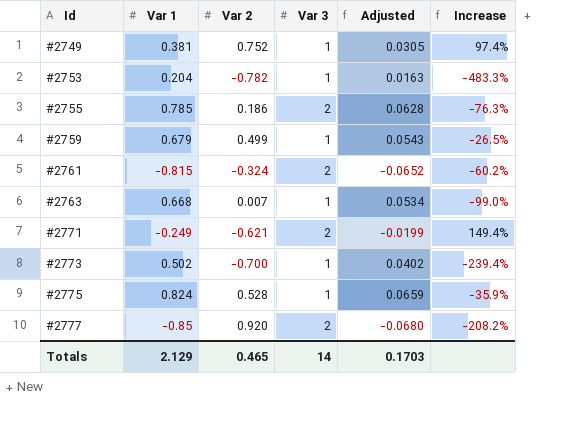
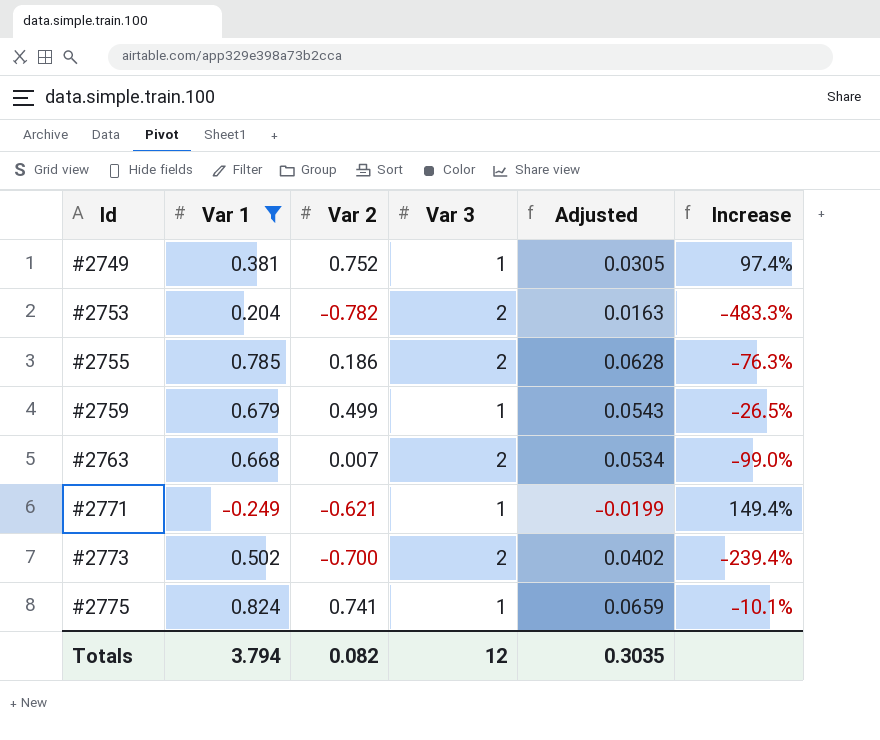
filter: none -> Var 1 >= -0.249
#2753 | Var 3: 1 -> 2
#2763 | Var 3: 1 -> 2
#2771 | Var 3: 2 -> 1
#2773 | Var 3: 1 -> 2
#2775 | Var 2: 0.528 -> 0.741
#2775 | Increase: -35.9% -> -10.1%
Totals | Var 1: 2.129 -> 3.794
Totals | Var 2: 0.465 -> 0.082
Totals | Var 3: 14 -> 12
Totals | Adjusted: 0.1703 -> 0.3035

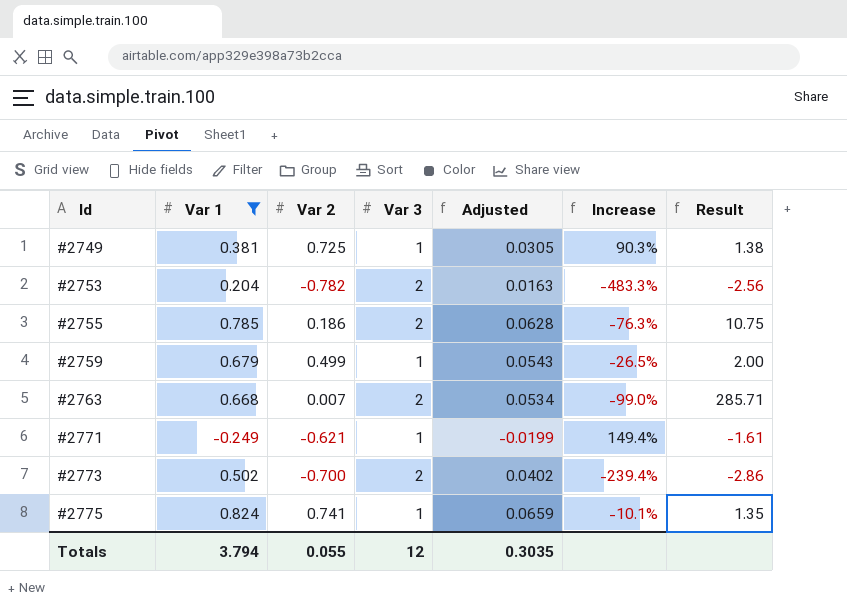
column Result | formula: none -> [Var 3] / [Var 2]
#2749 | Var 2: 0.752 -> 0.725
#2749 | Increase: 97.4% -> 90.3%
Totals | Var 2: 0.082 -> 0.055

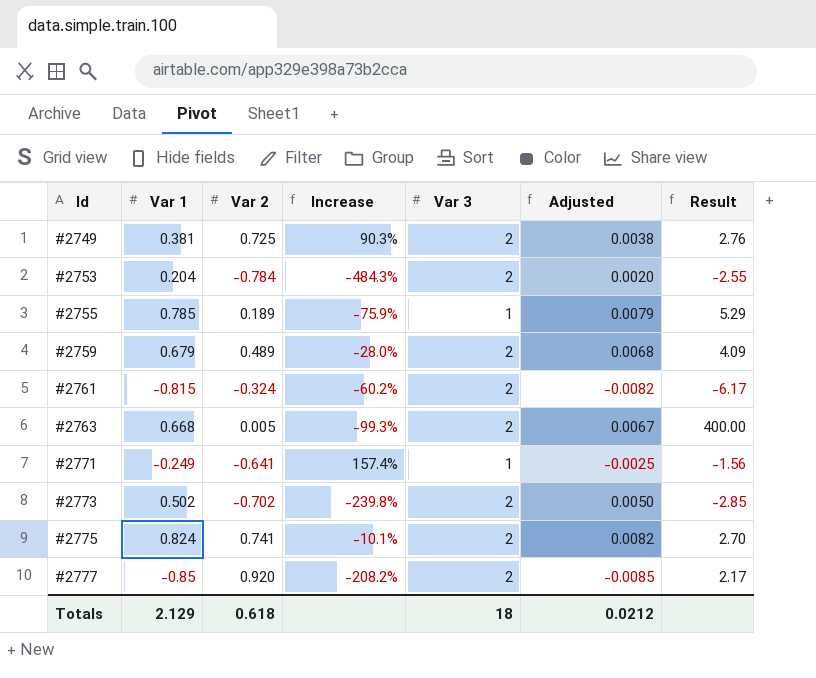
filter: Var 1 >= -0.249 -> none
column Increase | position: 6 -> 4
column Adjusted | formula: [Var 1] * 0.08 -> [Var 1] * 0.01
#2749 | Var 3: 1 -> 2
#2749 | Result: 1.38 -> 2.76
#2753 | Var 2: -0.782 -> -0.784
#2753 | Increase: -483.3% -> -484.3%
#2753 | Result: -2.56 -> -2.55
#2755 | Var 2: 0.186 -> 0.189
#2755 | Increase: -76.3% -> -75.9%
#2755 | Var 3: 2 -> 1
#2755 | Result: 10.75 -> 5.29
#2759 | Var 2: 0.499 -> 0.489
#2759 | Increase: -26.5% -> -28.0%
#2759 | Var 3: 1 -> 2
#2759 | Result: 2.00 -> 4.09
#2763 | Var 2: 0.007 -> 0.005
#2763 | Increase: -99.0% -> -99.3%
#2763 | Result: 285.71 -> 400.00
#2771 | Var 2: -0.621 -> -0.641
#2771 | Increase: 149.4% -> 157.4%
#2771 | Result: -1.61 -> -1.56
#2773 | Var 2: -0.700 -> -0.702
#2773 | Increase: -239.4% -> -239.8%
#2773 | Result: -2.86 -> -2.85
#2775 | Var 3: 1 -> 2
#2775 | Result: 1.35 -> 2.70
Totals | Var 1: 3.794 -> 2.129
Totals | Var 2: 0.055 -> 0.618
Totals | Var 3: 12 -> 18
Totals | Adjusted: 0.3035 -> 0.0212

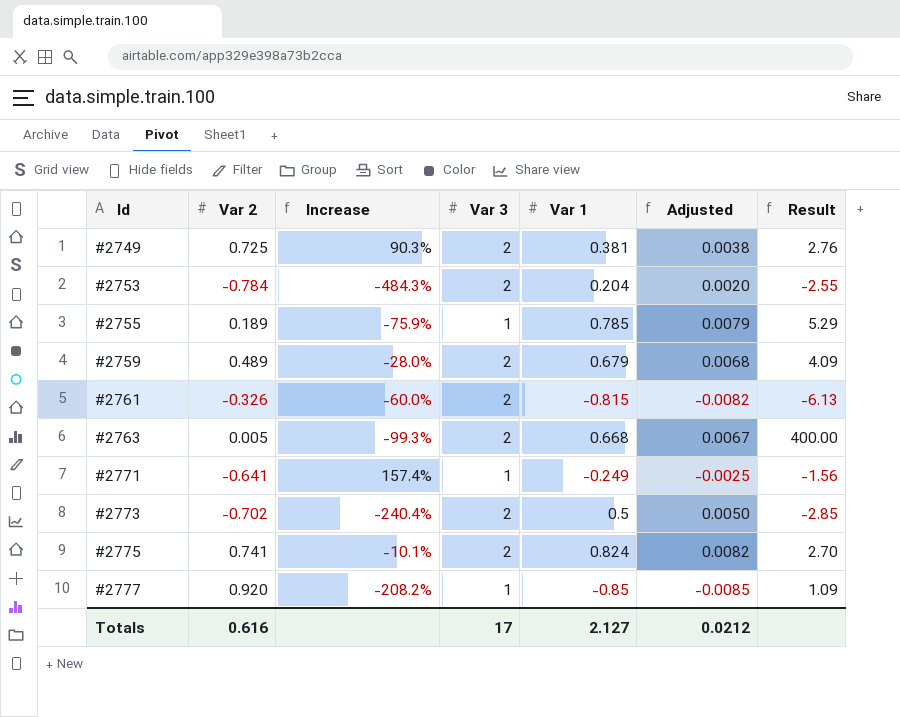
column Var 1 | position: 2 -> 5
#2761 | Var 2: -0.324 -> -0.326
#2761 | Increase: -60.2% -> -60.0%
#2761 | Result: -6.17 -> -6.13
#2773 | Increase: -239.8% -> -240.4%
#2773 | Var 1: 0.502 -> 0.5
#2777 | Var 3: 2 -> 1
#2777 | Result: 2.17 -> 1.09
Totals | Var 2: 0.618 -> 0.616
Totals | Var 3: 18 -> 17
Totals | Var 1: 2.129 -> 2.127

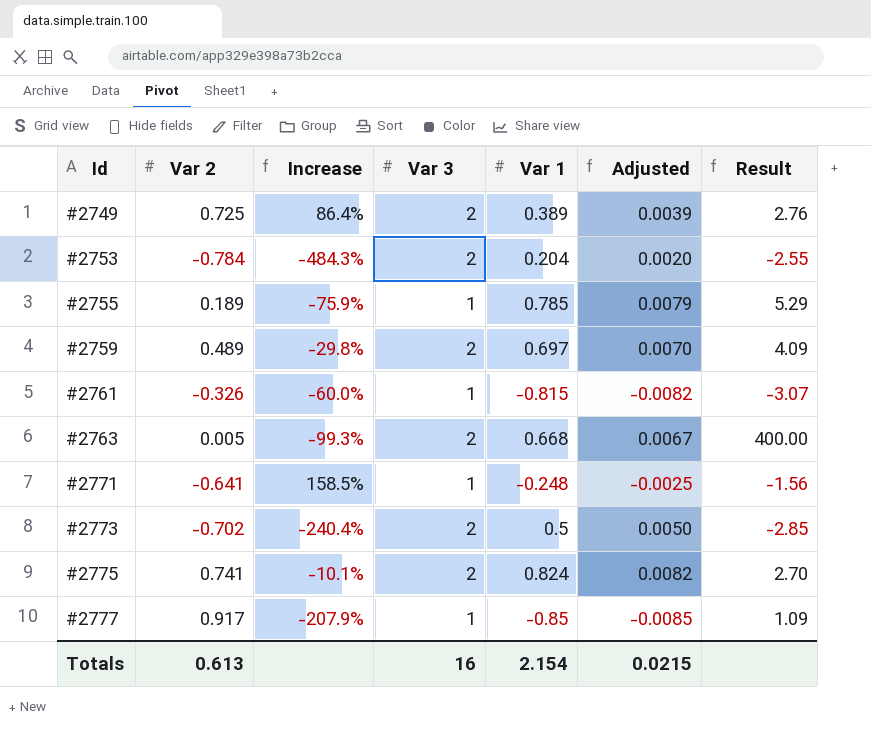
#2749 | Increase: 90.3% -> 86.4%
#2749 | Var 1: 0.381 -> 0.389
#2749 | Adjusted: 0.0038 -> 0.0039
#2759 | Increase: -28.0% -> -29.8%
#2759 | Var 1: 0.679 -> 0.697
#2759 | Adjusted: 0.0068 -> 0.0070
#2761 | Var 3: 2 -> 1
#2761 | Result: -6.13 -> -3.07
#2771 | Increase: 157.4% -> 158.5%
#2771 | Var 1: -0.249 -> -0.248
#2777 | Var 2: 0.920 -> 0.917
#2777 | Increase: -208.2% -> -207.9%
Totals | Var 2: 0.616 -> 0.613
Totals | Var 3: 17 -> 16
Totals | Var 1: 2.127 -> 2.154
Totals | Adjusted: 0.0212 -> 0.0215

